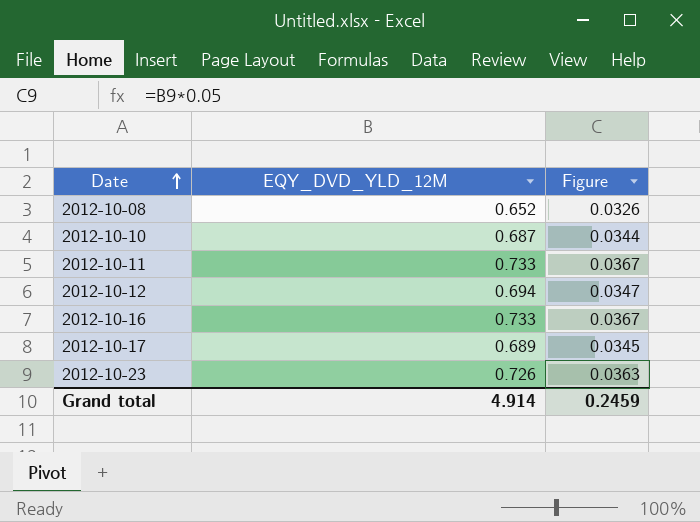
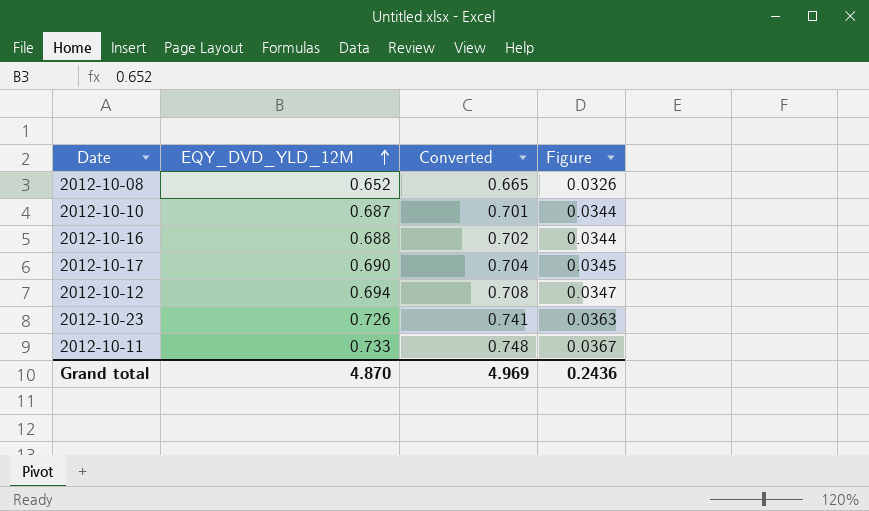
row order: Date ascending -> EQY_DVD_YLD_12M ascending
column Converted | formula: none -> [EQY_DVD_YLD_12M] * 1.02
2012-10-16 | EQY_DVD_YLD_12M: 0.733 -> 0.688
2012-10-16 | Figure: 0.0367 -> 0.0344
2012-10-17 | EQY_DVD_YLD_12M: 0.689 -> 0.690
Grand total | EQY_DVD_YLD_12M: 4.914 -> 4.870
Grand total | Figure: 0.2459 -> 0.2436

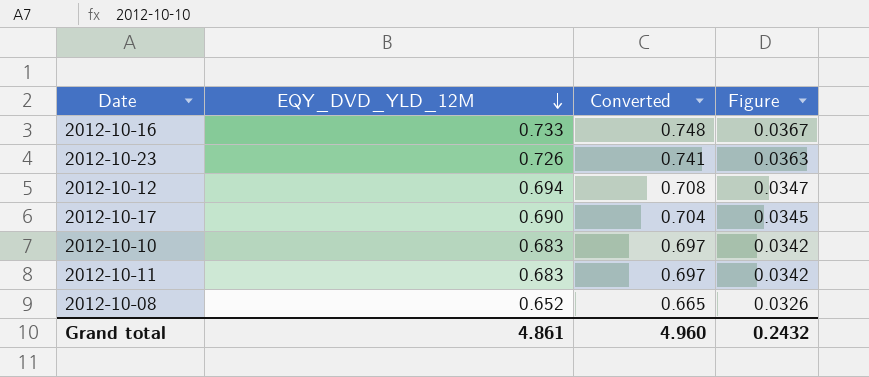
row order: EQY_DVD_YLD_12M ascending -> EQY_DVD_YLD_12M descending
2012-10-16 | EQY_DVD_YLD_12M: 0.688 -> 0.733
2012-10-16 | Converted: 0.702 -> 0.748
2012-10-16 | Figure: 0.0344 -> 0.0367
2012-10-10 | EQY_DVD_YLD_12M: 0.687 -> 0.683
2012-10-10 | Converted: 0.701 -> 0.697
2012-10-10 | Figure: 0.0344 -> 0.0342
2012-10-11 | EQY_DVD_YLD_12M: 0.733 -> 0.683
2012-10-11 | Converted: 0.748 -> 0.697
2012-10-11 | Figure: 0.0367 -> 0.0342
Grand total | EQY_DVD_YLD_12M: 4.870 -> 4.861
Grand total | Converted: 4.969 -> 4.960
Grand total | Figure: 0.2436 -> 0.2432

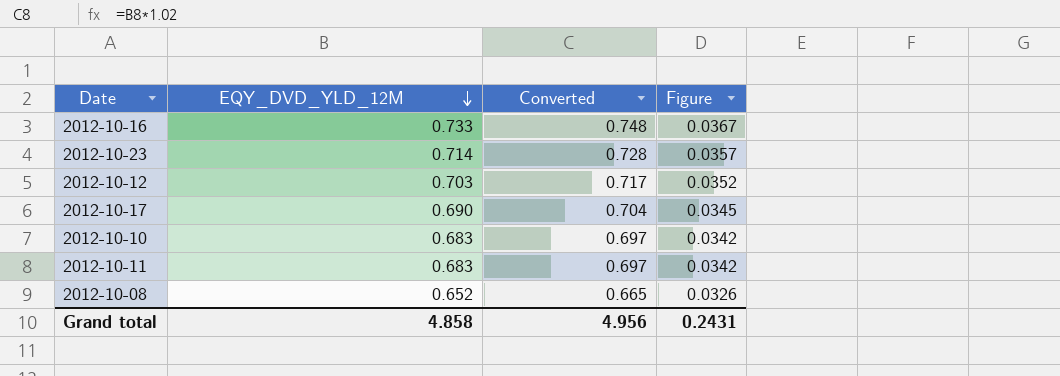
2012-10-23 | EQY_DVD_YLD_12M: 0.726 -> 0.714
2012-10-23 | Converted: 0.741 -> 0.728
2012-10-23 | Figure: 0.0363 -> 0.0357
2012-10-12 | EQY_DVD_YLD_12M: 0.694 -> 0.703
2012-10-12 | Converted: 0.708 -> 0.717
2012-10-12 | Figure: 0.0347 -> 0.0352
Grand total | EQY_DVD_YLD_12M: 4.861 -> 4.858
Grand total | Converted: 4.960 -> 4.956
Grand total | Figure: 0.2432 -> 0.2431

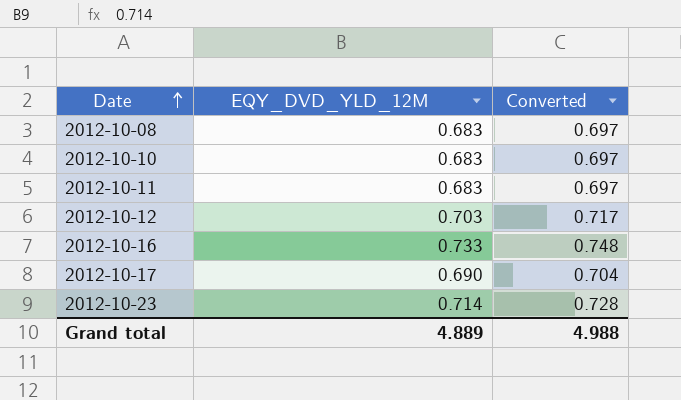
row order: EQY_DVD_YLD_12M descending -> Date ascending
column Figure | formula: [EQY_DVD_YLD_12M] * 0.05 -> none
2012-10-08 | EQY_DVD_YLD_12M: 0.652 -> 0.683
2012-10-08 | Converted: 0.665 -> 0.697
Grand total | EQY_DVD_YLD_12M: 4.858 -> 4.889
Grand total | Converted: 4.956 -> 4.988

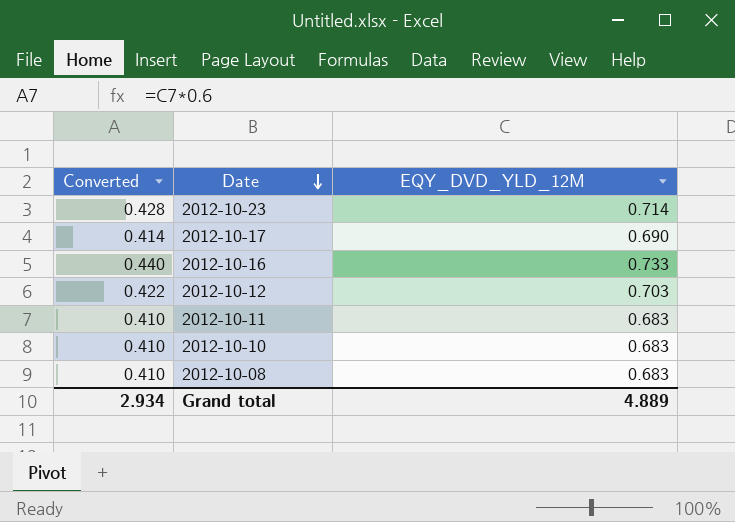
row order: Date ascending -> Date descending
column Converted | formula: [EQY_DVD_YLD_12M] * 1.02 -> [EQY_DVD_YLD_12M] * 0.6
column Converted | position: 3 -> 1
Grand total | Converted: 4.988 -> 2.934

